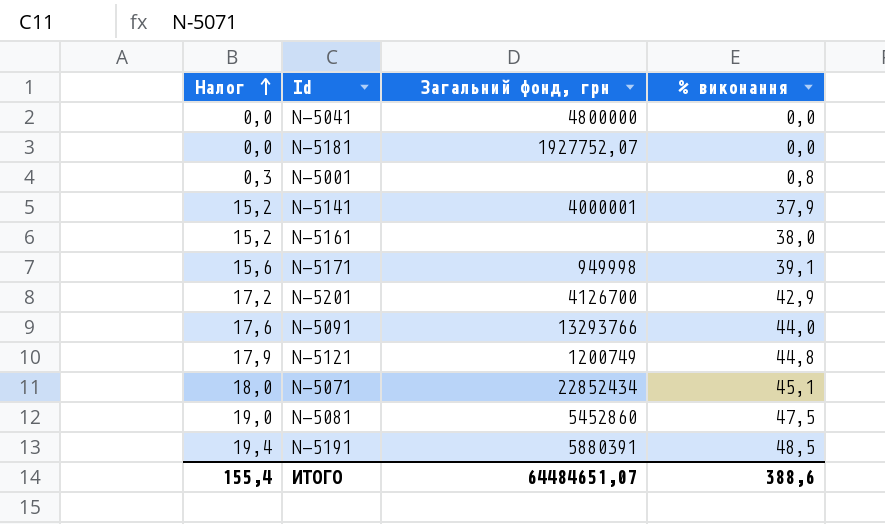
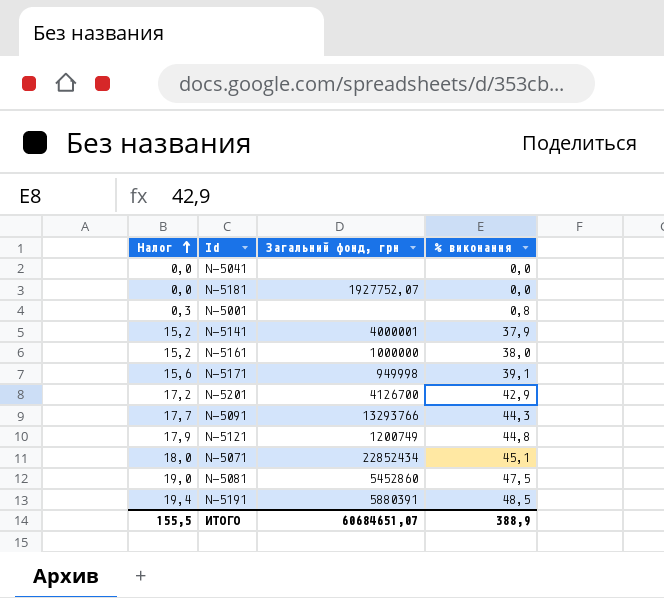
N-5041 | Загальний фонд, грн: 4800000 -> none
N-5161 | Загальний фонд, грн: none -> 1000000
N-5091 | Налог: 17,6 -> 17,7
N-5091 | % виконання: 44,0 -> 44,3
ИТОГО | Налог: 155,4 -> 155,5
ИТОГО | Загальний фонд, грн: 64484651,07 -> 60684651,07
ИТОГО | % виконання: 388,6 -> 388,9

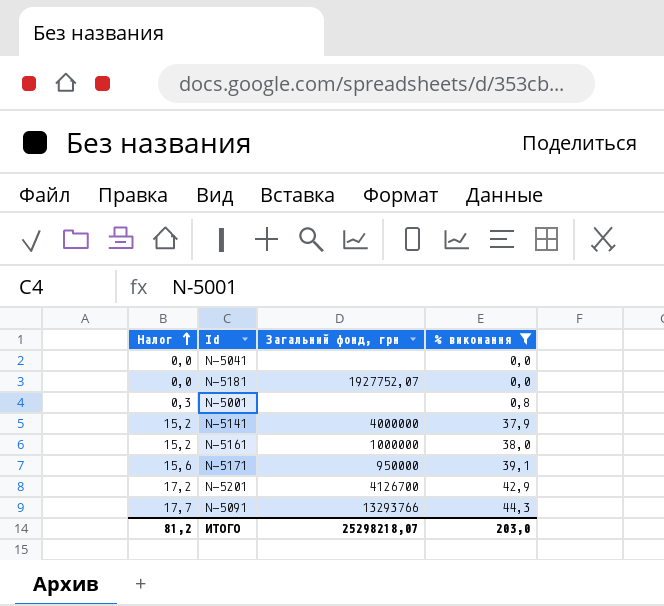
filter: none -> % виконання <= 44,3
N-5141 | Загальний фонд, грн: 4000001 -> 4000000
N-5171 | Загальний фонд, грн: 949998 -> 950000
ИТОГО | Налог: 155,5 -> 81,2
ИТОГО | Загальний фонд, грн: 60684651,07 -> 25298218,07
ИТОГО | % виконання: 388,9 -> 203,0

